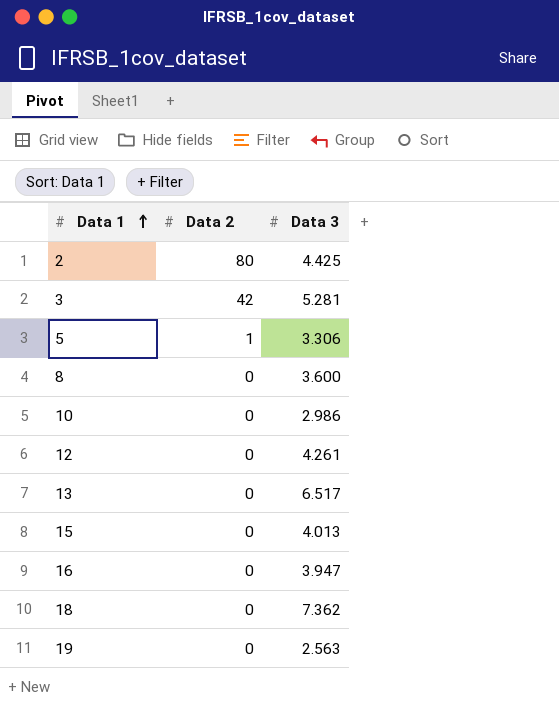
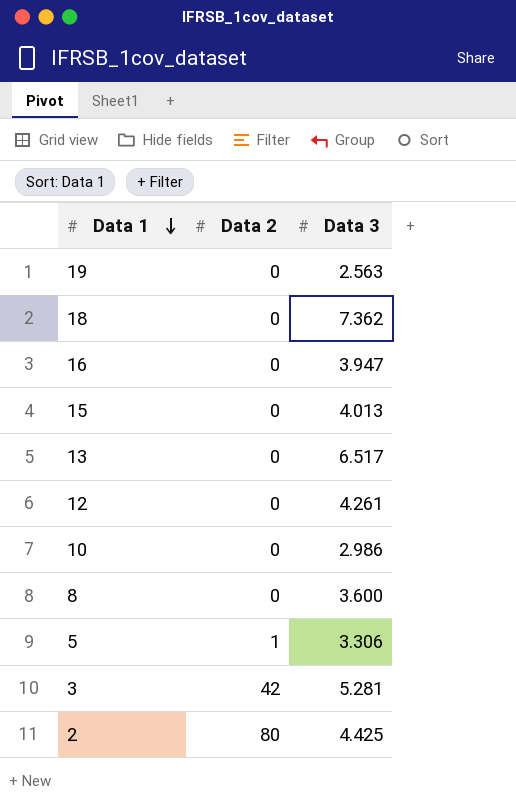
row order: Data 1 ascending -> Data 1 descending

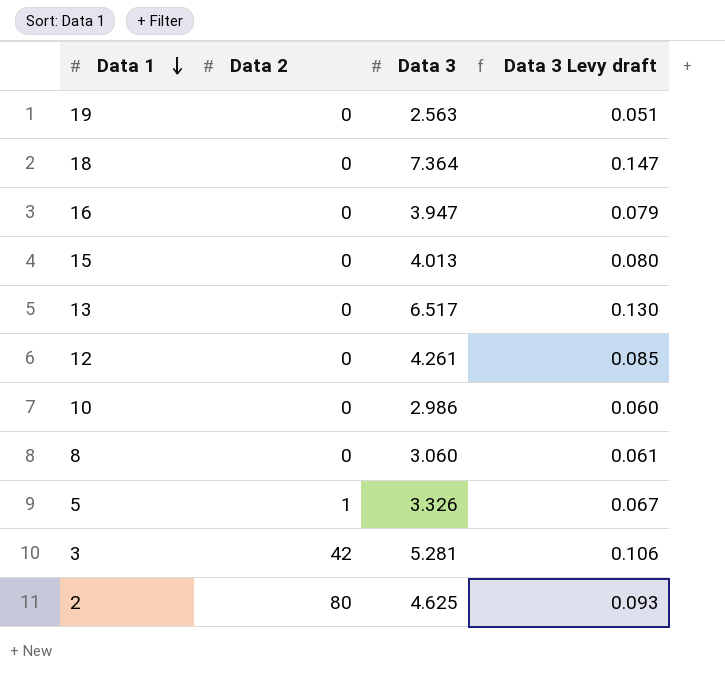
column Data 3 Levy draft | formula: none -> [Data 3] * 0.02
18 | Data 3: 7.362 -> 7.364
8 | Data 3: 3.600 -> 3.060
5 | Data 3: 3.306 -> 3.326
2 | Data 3: 4.425 -> 4.625

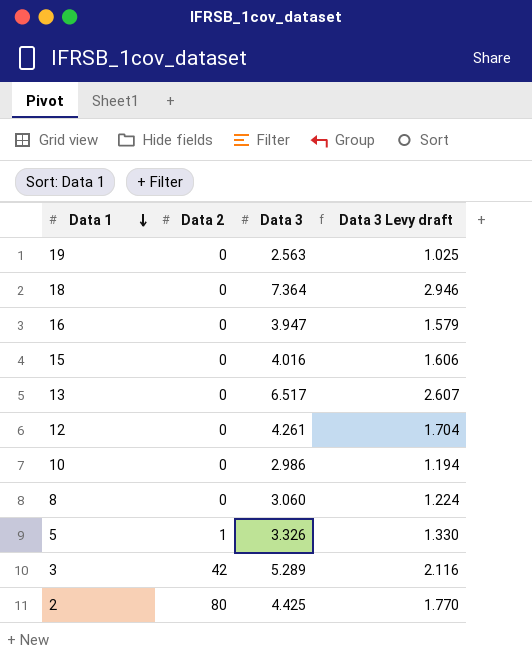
column Data 3 Levy draft | formula: [Data 3] * 0.02 -> [Data 3] * 0.4
15 | Data 3: 4.013 -> 4.016
3 | Data 3: 5.281 -> 5.289
2 | Data 3: 4.625 -> 4.425

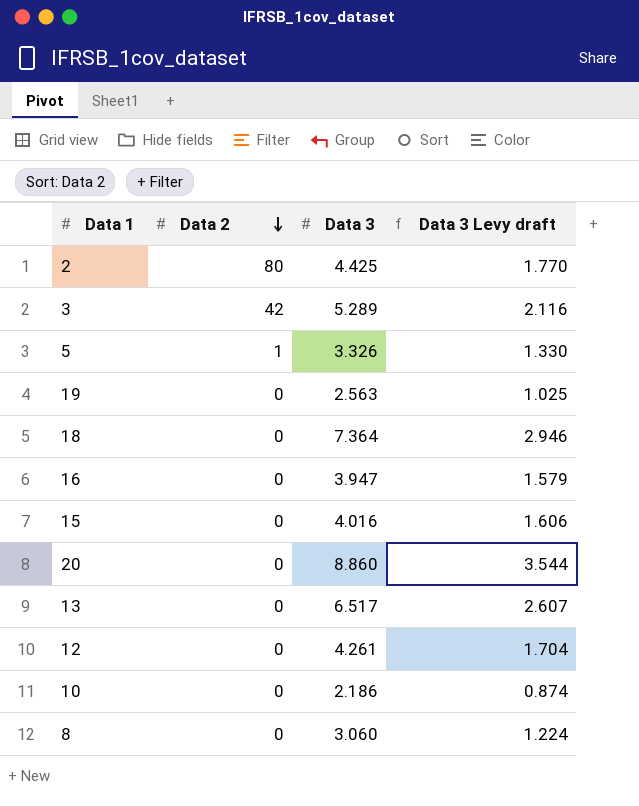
row order: Data 1 descending -> Data 2 descending
row 20: none -> 0 | 8.860 | 3.544
10 | Data 3: 2.986 -> 2.186
10 | Data 3 Levy draft: 1.194 -> 0.874

